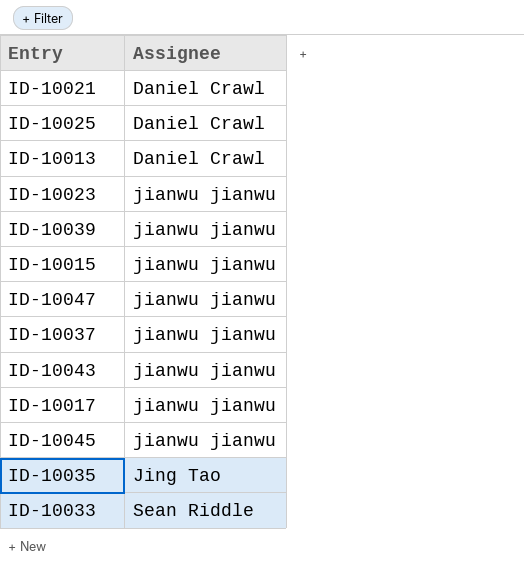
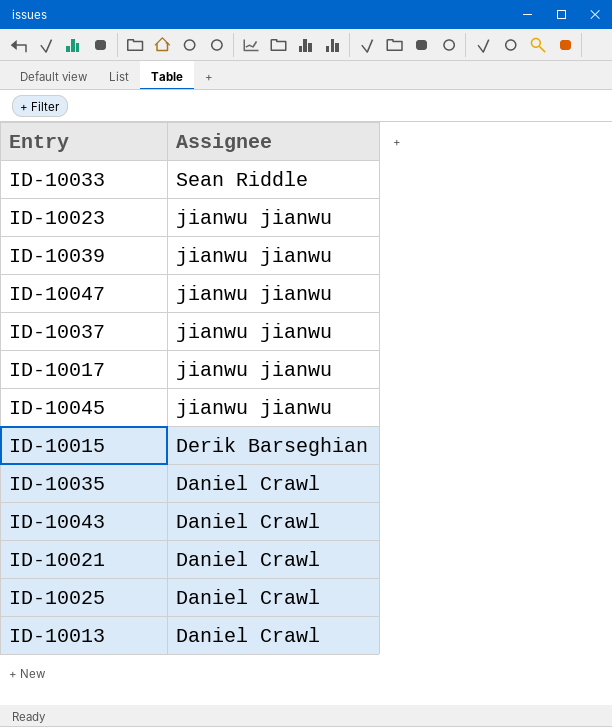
row order: Assignee ascending -> Assignee descending
ID-10015 | Assignee: jianwu jianwu -> Derik Barseghian
ID-10035 | Assignee: Jing Tao -> Daniel Crawl
ID-10043 | Assignee: jianwu jianwu -> Daniel Crawl

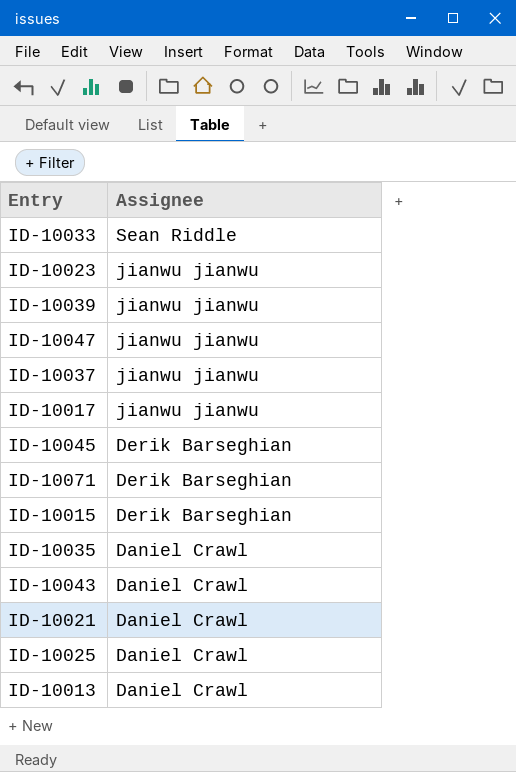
ID-10045 | Assignee: jianwu jianwu -> Derik Barseghian
row ID-10071: none -> Derik Barseghian

